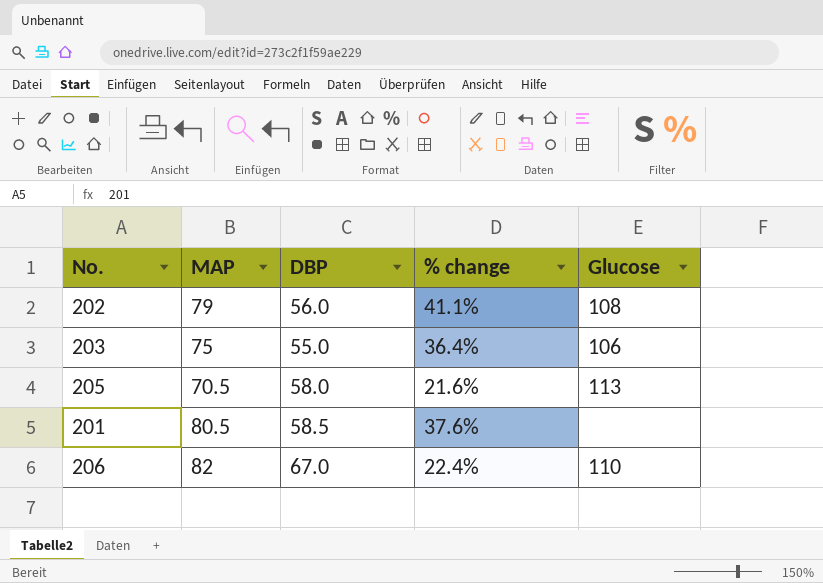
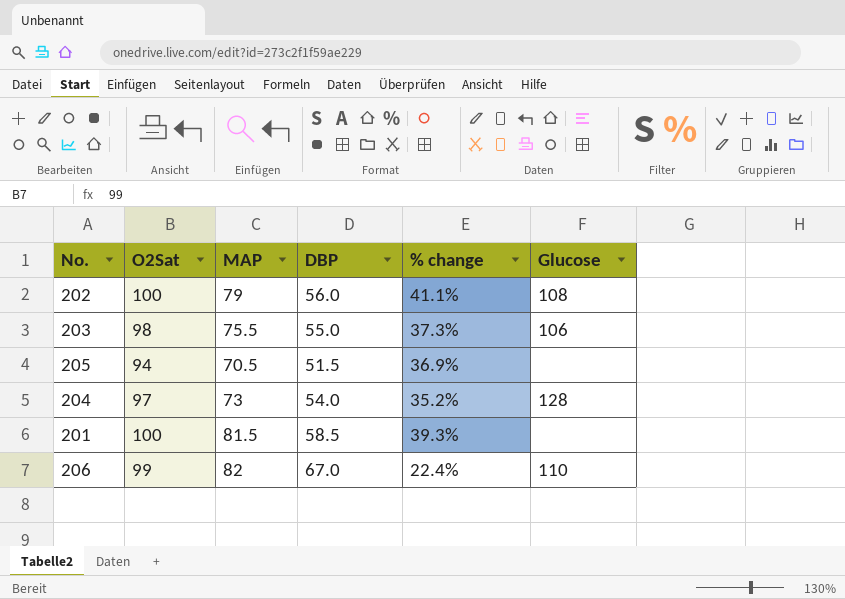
column O2Sat | position: none -> 2
203 | MAP: 75 -> 75.5
203 | % change: 36.4% -> 37.3%
205 | DBP: 58.0 -> 51.5
205 | % change: 21.6% -> 36.9%
205 | Glucose: 113 -> none
row 204: none -> 97 | 73 | 54.0 | 35.2% | 128
201 | MAP: 80.5 -> 81.5
201 | % change: 37.6% -> 39.3%

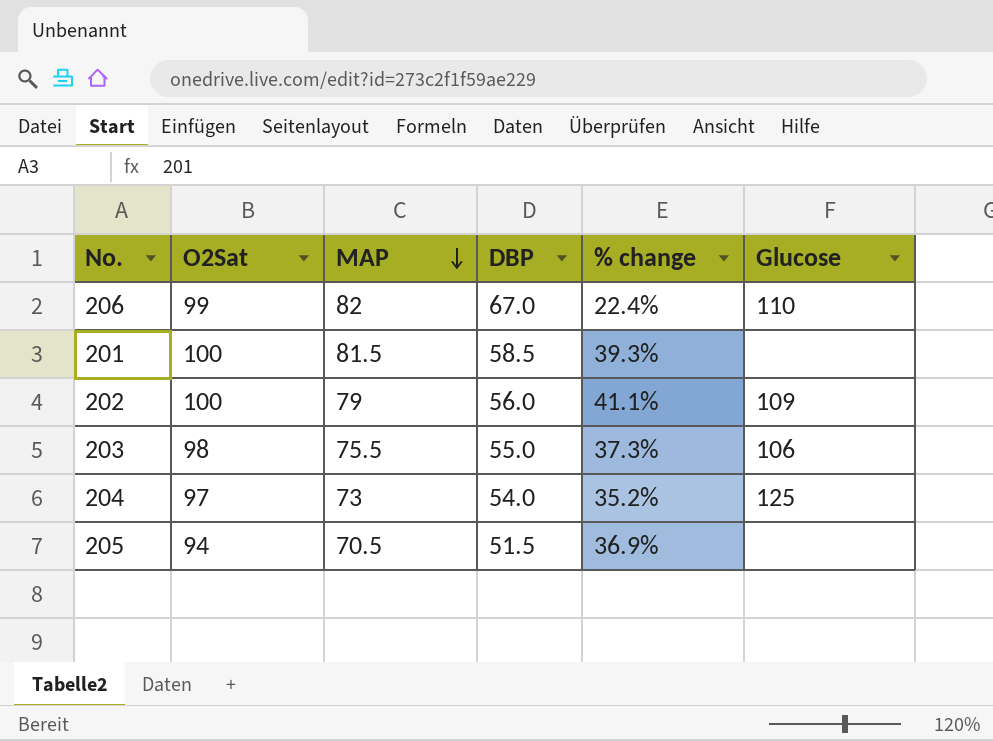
row order: none -> MAP descending
202 | Glucose: 108 -> 109
204 | Glucose: 128 -> 125

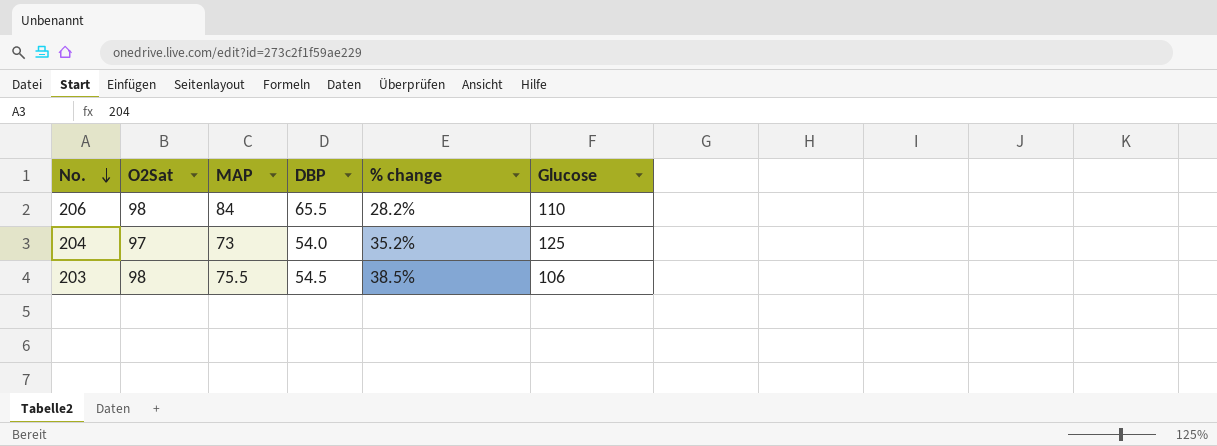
row order: MAP descending -> No. descending
row 201: 100 | 81.5 | 58.5 | 39.3% | none -> none
row 202: 100 | 79 | 56.0 | 41.1% | 109 -> none
row 205: 94 | 70.5 | 51.5 | 36.9% | none -> none
206 | O2Sat: 99 -> 98
206 | MAP: 82 -> 84
206 | DBP: 67.0 -> 65.5
206 | % change: 22.4% -> 28.2%
203 | DBP: 55.0 -> 54.5
203 | % change: 37.3% -> 38.5%

